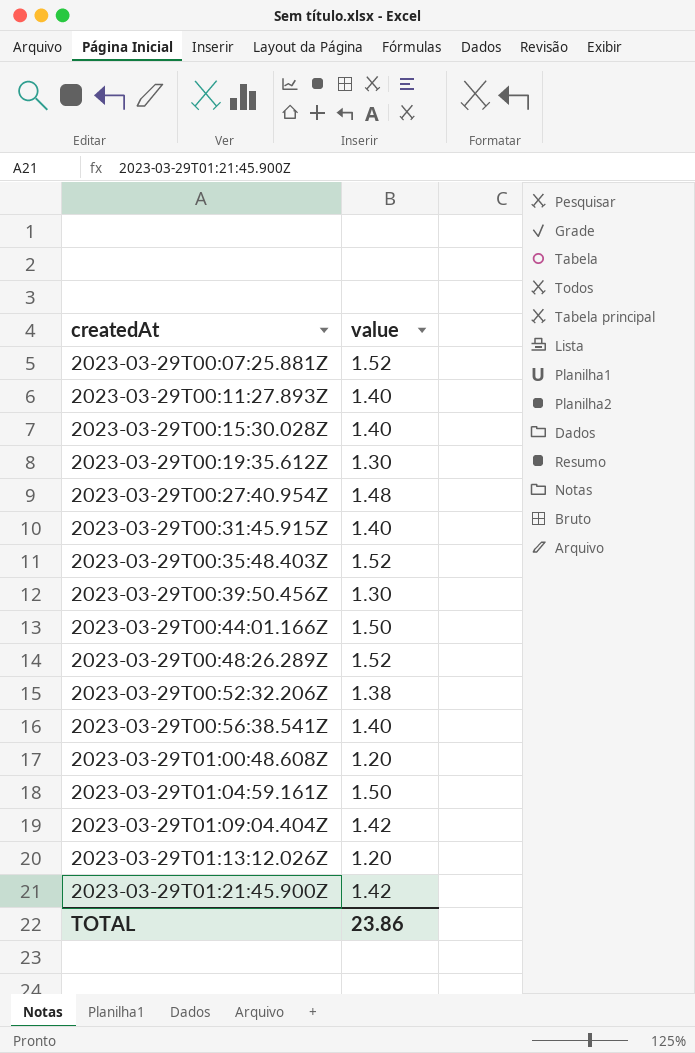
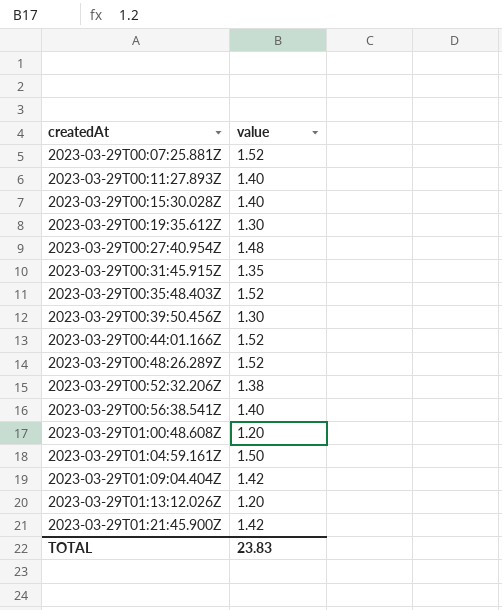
2023-03-29T00:31:45.915Z | value: 1.40 -> 1.35
2023-03-29T00:44:01.166Z | value: 1.50 -> 1.52
TOTAL | value: 23.86 -> 23.83

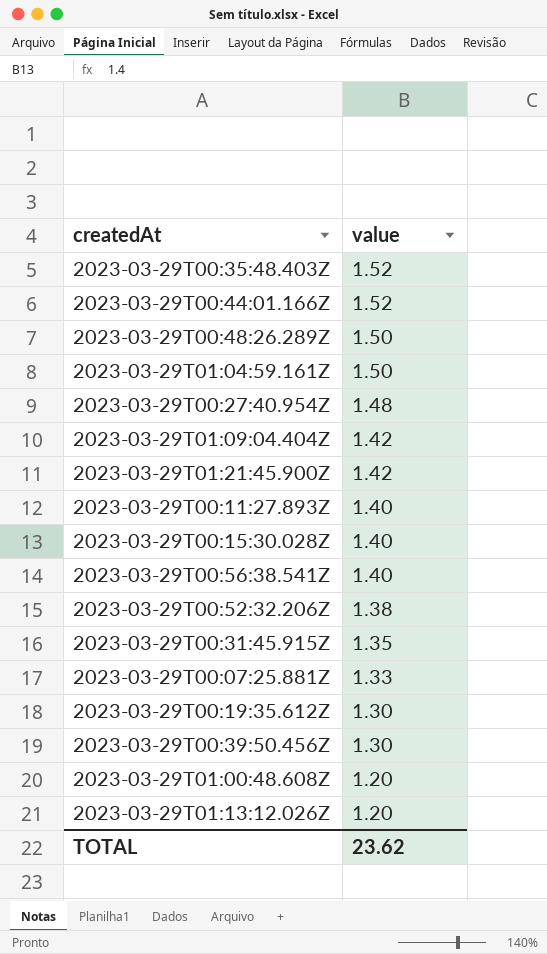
row order: createdAt ascending -> value descending
2023-03-29T00:48:26.289Z | value: 1.52 -> 1.50
2023-03-29T00:07:25.881Z | value: 1.52 -> 1.33
TOTAL | value: 23.83 -> 23.62

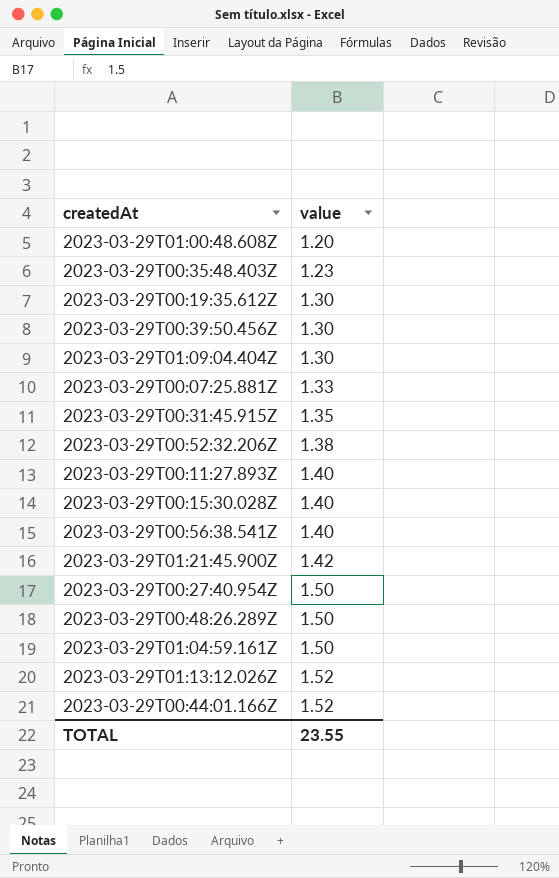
row order: value descending -> value ascending
2023-03-29T00:35:48.403Z | value: 1.52 -> 1.23
2023-03-29T01:09:04.404Z | value: 1.42 -> 1.30
2023-03-29T00:27:40.954Z | value: 1.48 -> 1.50
2023-03-29T01:13:12.026Z | value: 1.20 -> 1.52
TOTAL | value: 23.62 -> 23.55

